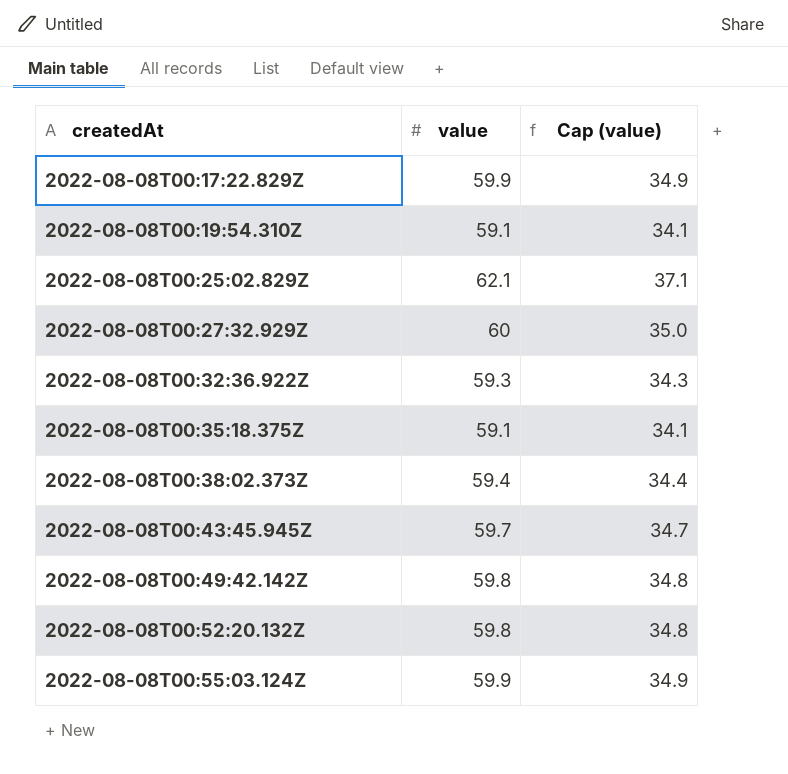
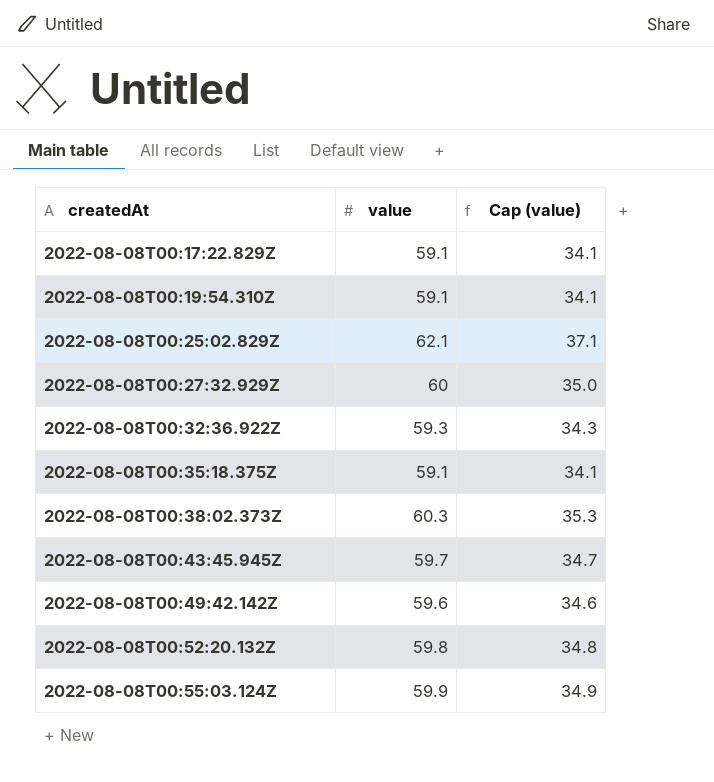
2022-08-08T00:17:22.829Z | value: 59.9 -> 59.1
2022-08-08T00:17:22.829Z | Cap (value): 34.9 -> 34.1
2022-08-08T00:38:02.373Z | value: 59.4 -> 60.3
2022-08-08T00:38:02.373Z | Cap (value): 34.4 -> 35.3
2022-08-08T00:49:42.142Z | value: 59.8 -> 59.6
2022-08-08T00:49:42.142Z | Cap (value): 34.8 -> 34.6

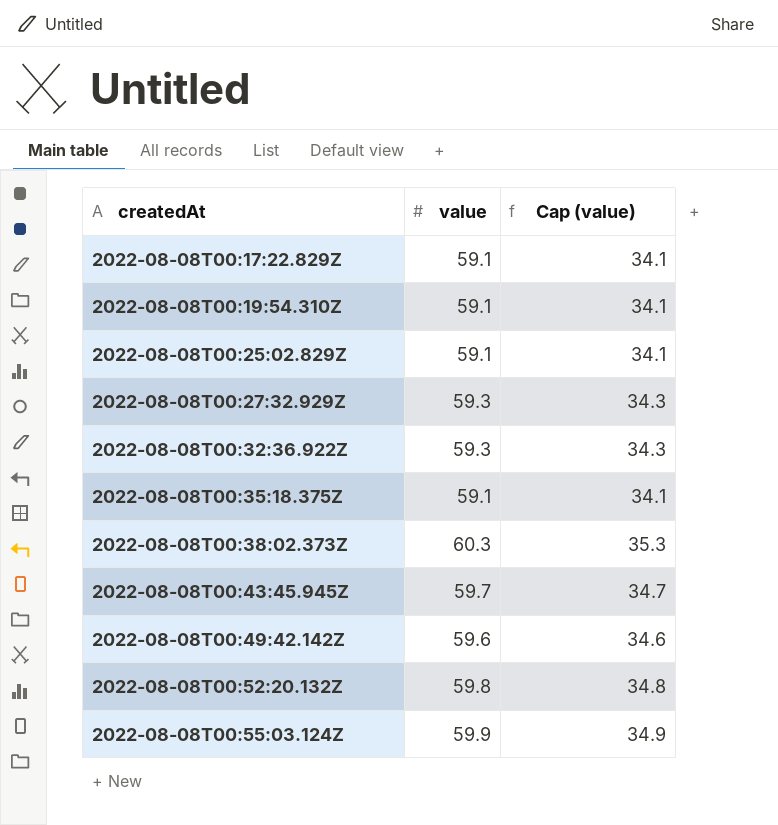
2022-08-08T00:25:02.829Z | value: 62.1 -> 59.1
2022-08-08T00:25:02.829Z | Cap (value): 37.1 -> 34.1
2022-08-08T00:27:32.929Z | value: 60 -> 59.3
2022-08-08T00:27:32.929Z | Cap (value): 35.0 -> 34.3

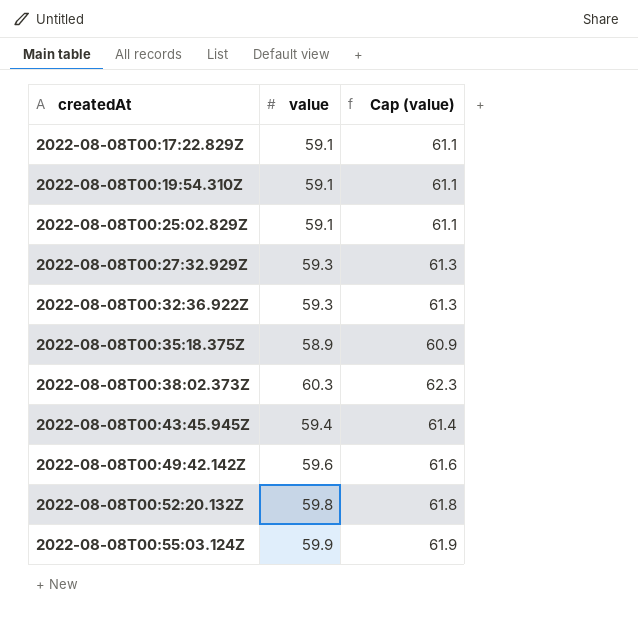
column Cap (value) | formula: [value] - 25 -> [value] + 2
2022-08-08T00:35:18.375Z | value: 59.1 -> 58.9
2022-08-08T00:43:45.945Z | value: 59.7 -> 59.4

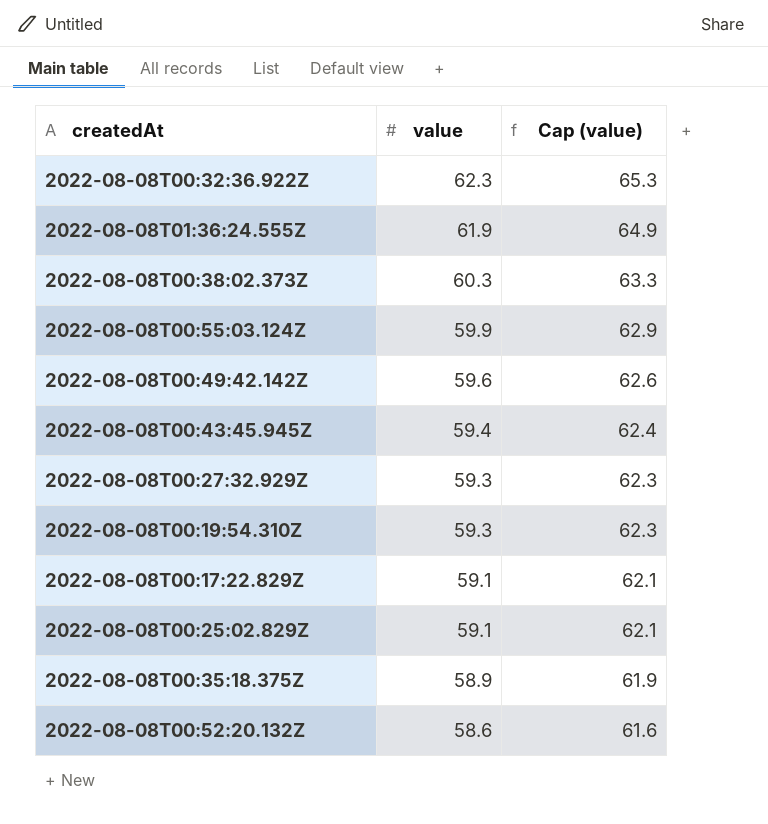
row order: createdAt ascending -> value descending
column Cap (value) | formula: [value] + 2 -> [value] + 3
2022-08-08T00:32:36.922Z | value: 59.3 -> 62.3
row 2022-08-08T01:36:24.555Z: none -> 61.9 | 64.9
2022-08-08T00:19:54.310Z | value: 59.1 -> 59.3
2022-08-08T00:52:20.132Z | value: 59.8 -> 58.6

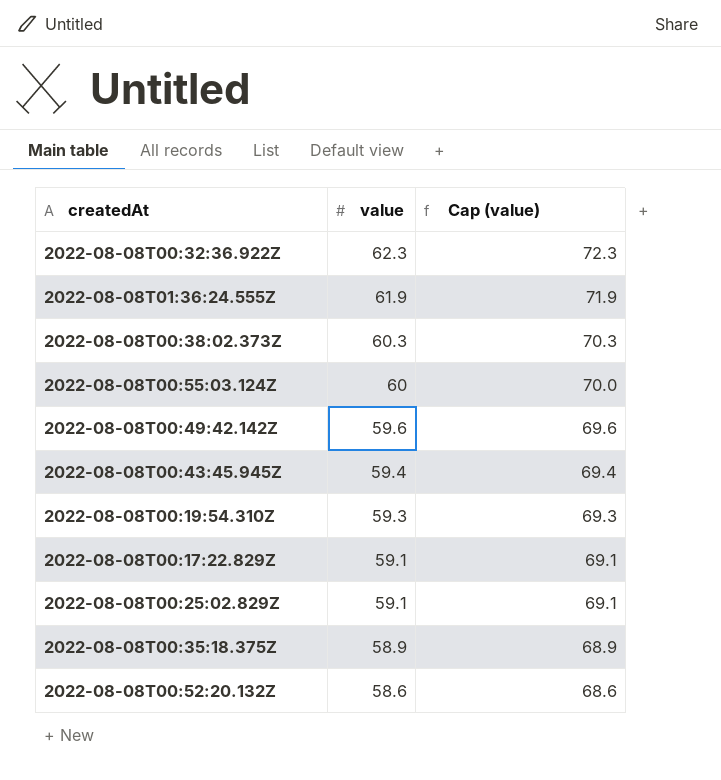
column Cap (value) | formula: [value] + 3 -> [value] + 10
row 2022-08-08T00:27:32.929Z: 59.3 | 62.3 -> none
2022-08-08T00:55:03.124Z | value: 59.9 -> 60

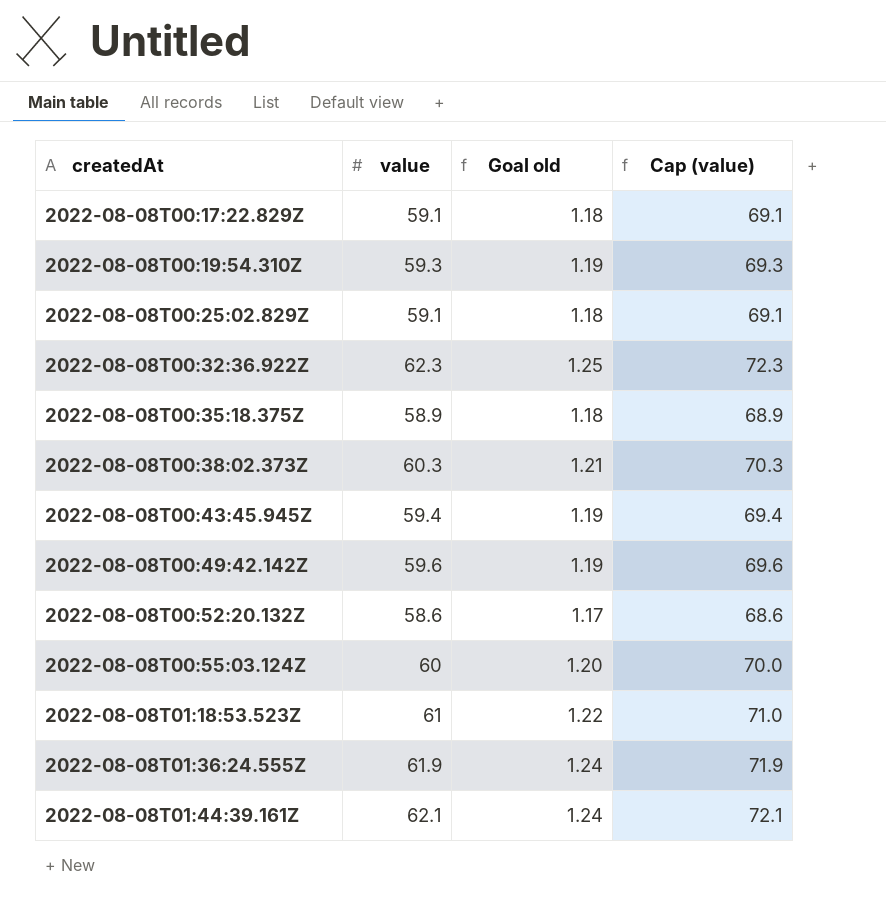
row order: value descending -> createdAt ascending
column Goal old | formula: none -> [value] * 0.02
row 2022-08-08T01:18:53.523Z: none -> 61 | 1.22 | 71.0
row 2022-08-08T01:44:39.161Z: none -> 62.1 | 1.24 | 72.1

